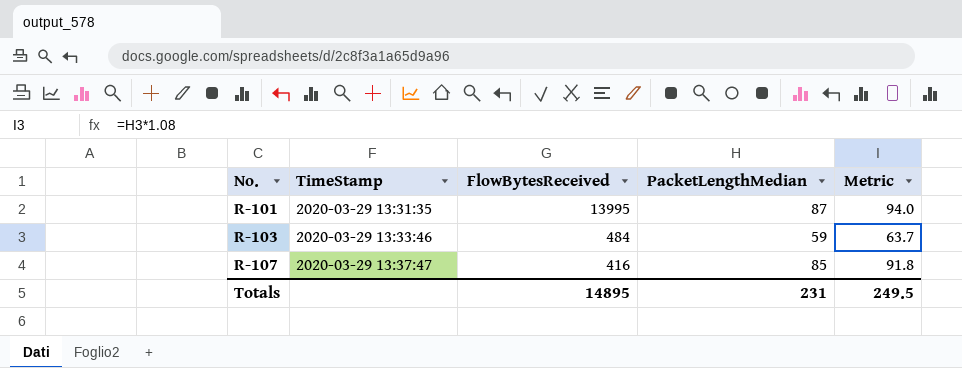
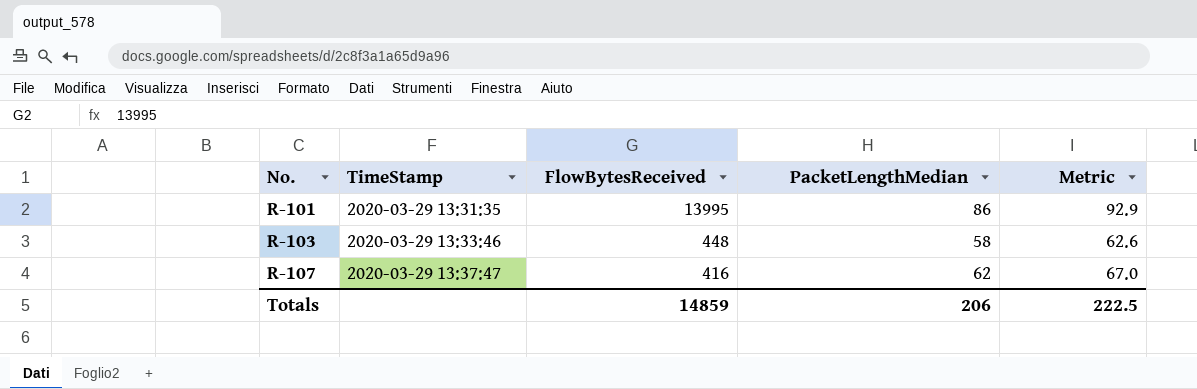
R-101 | PacketLengthMedian: 87 -> 86
R-101 | Metric: 94.0 -> 92.9
R-103 | FlowBytesReceived: 484 -> 448
R-103 | PacketLengthMedian: 59 -> 58
R-103 | Metric: 63.7 -> 62.6
R-107 | PacketLengthMedian: 85 -> 62
R-107 | Metric: 91.8 -> 67.0
Totals | FlowBytesReceived: 14895 -> 14859
Totals | PacketLengthMedian: 231 -> 206
Totals | Metric: 249.5 -> 222.5

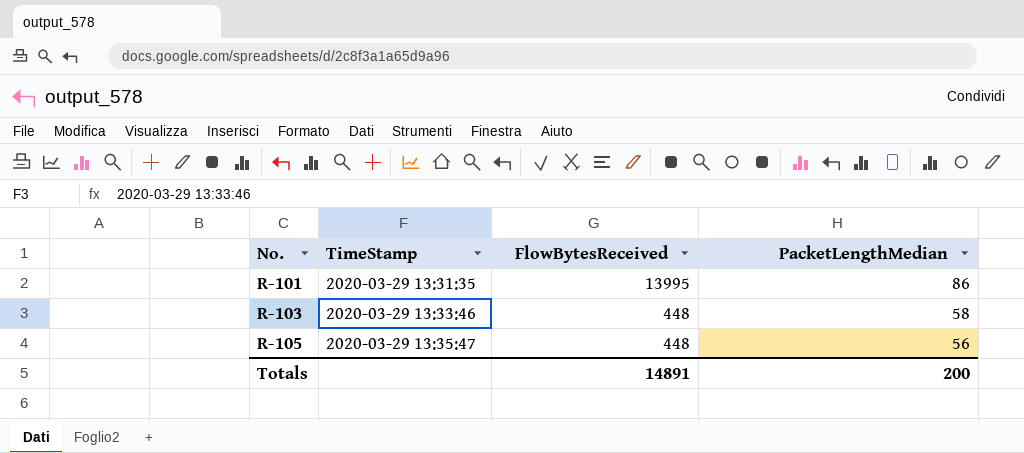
column Metric | formula: [PacketLengthMedian] * 1.08 -> none
row R-107: 2020-03-29 13:37:47 | 416 | 62 | 67.0 -> none
row R-105: none -> 2020-03-29 13:35:47 | 448 | 56
Totals | FlowBytesReceived: 14859 -> 14891
Totals | PacketLengthMedian: 206 -> 200

